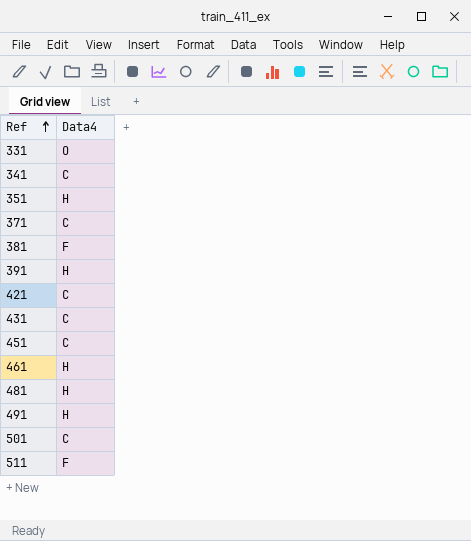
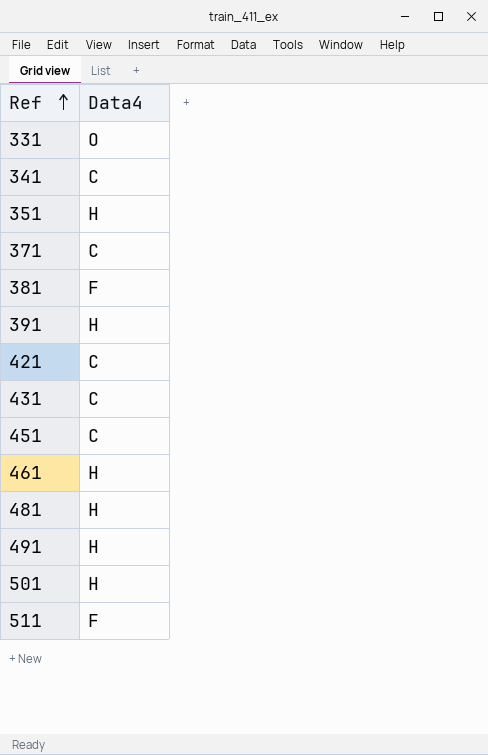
501 | Data4: C -> H

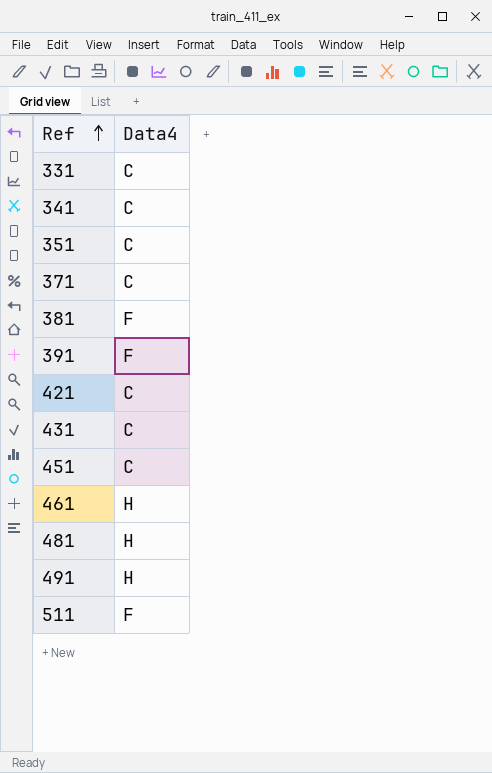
row 501: H -> none
331 | Data4: O -> C
351 | Data4: H -> C
391 | Data4: H -> F

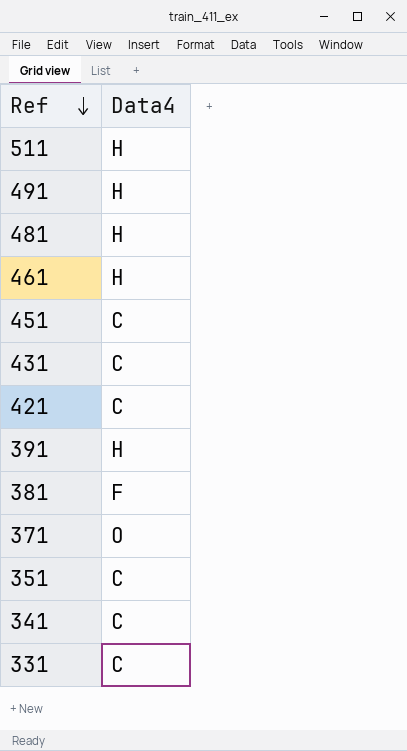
row order: Ref ascending -> Ref descending
511 | Data4: F -> H
391 | Data4: F -> H
371 | Data4: C -> O

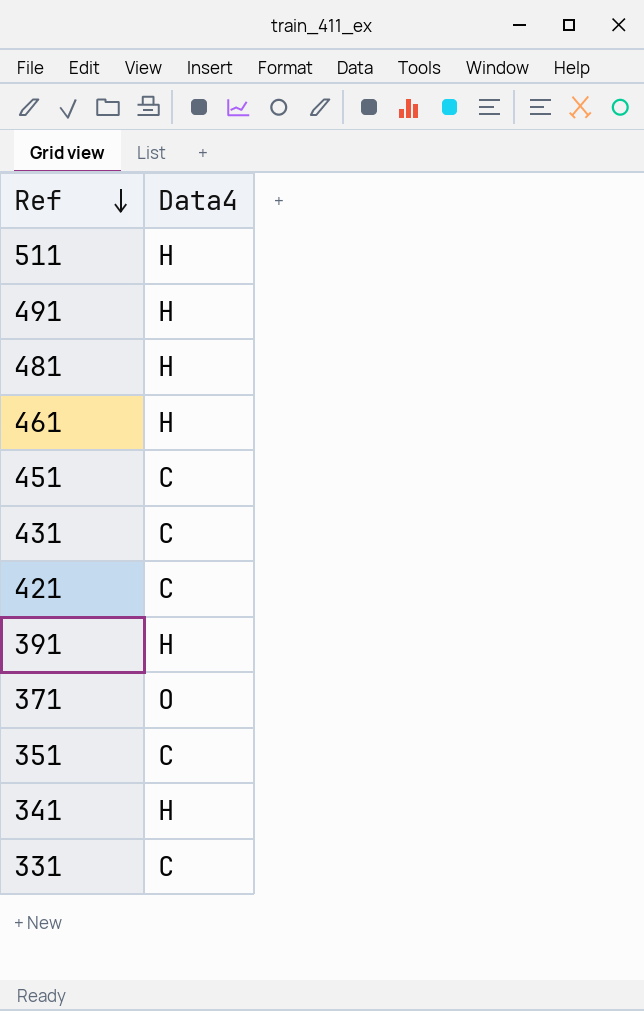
row 381: F -> none
341 | Data4: C -> H

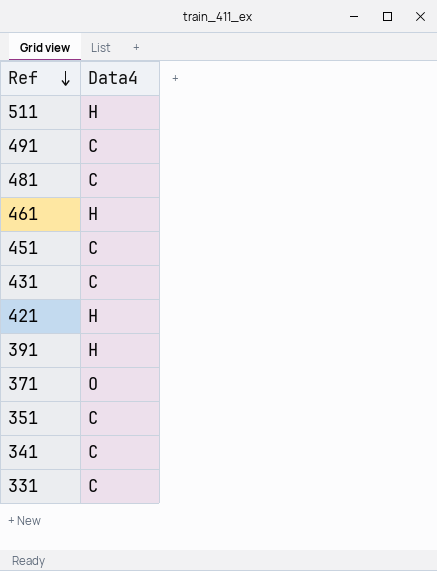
491 | Data4: H -> C
481 | Data4: H -> C
421 | Data4: C -> H
341 | Data4: H -> C

